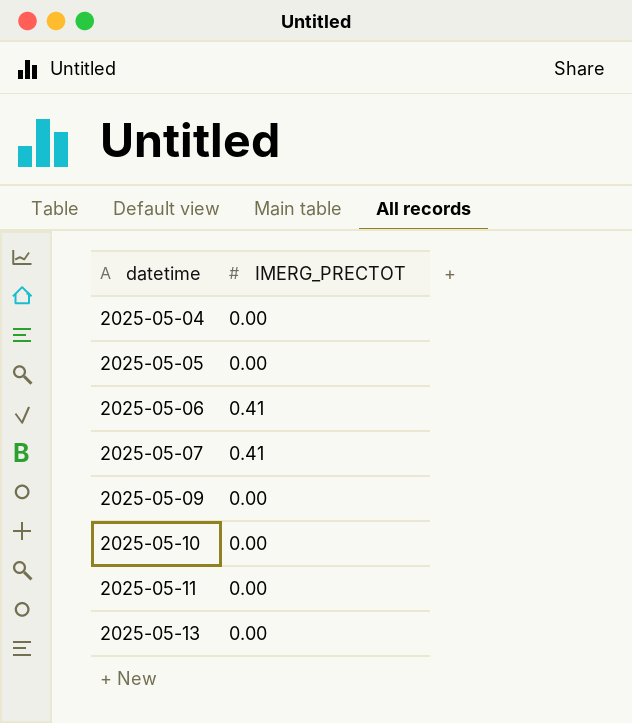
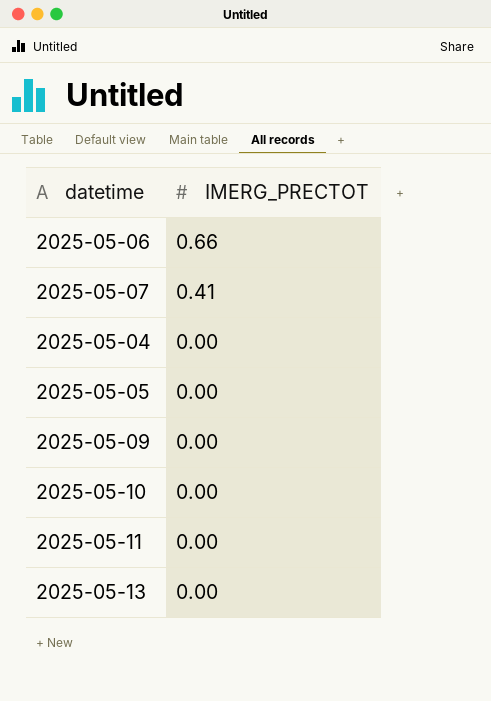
row order: datetime ascending -> IMERG_PRECTOT descending
2025-05-06 | IMERG_PRECTOT: 0.41 -> 0.66

